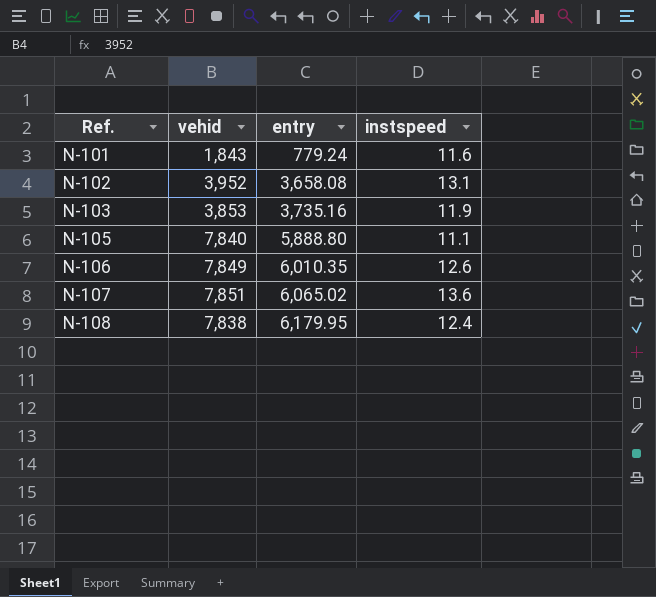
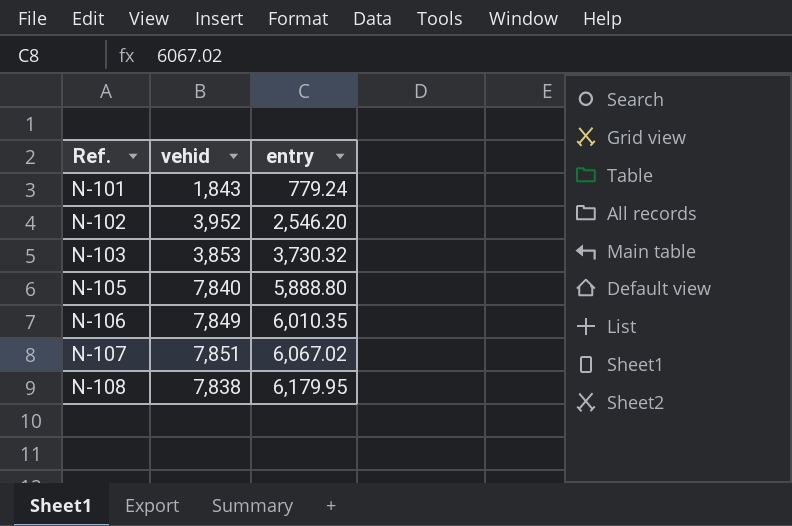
column instspeed | position: 4 -> none
N-102 | entry: 3,658.08 -> 2,546.20
N-103 | entry: 3,735.16 -> 3,730.32
N-107 | entry: 6,065.02 -> 6,067.02

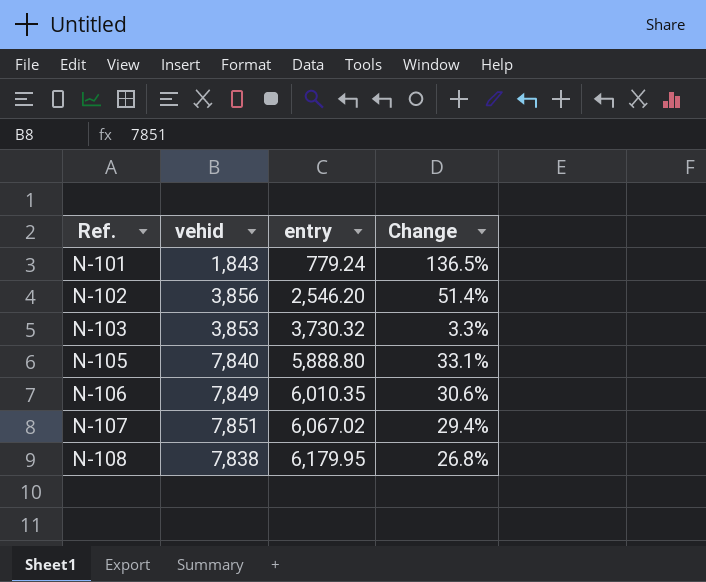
column Change | formula: none -> ([vehid] - [entry]) / [entry]
N-102 | vehid: 3,952 -> 3,856

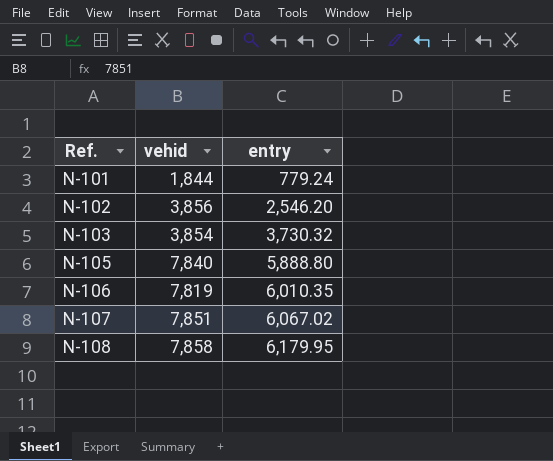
column Change | formula: ([vehid] - [entry]) / [entry] -> none
N-101 | vehid: 1,843 -> 1,844
N-103 | vehid: 3,853 -> 3,854
N-106 | vehid: 7,849 -> 7,819
N-108 | vehid: 7,838 -> 7,858

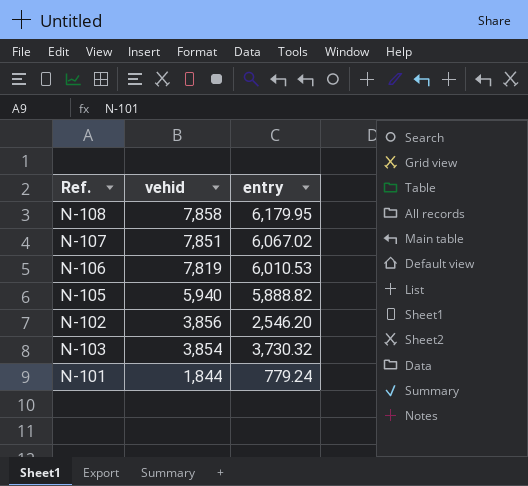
row order: Ref. ascending -> vehid descending
N-106 | entry: 6,010.35 -> 6,010.53
N-105 | vehid: 7,840 -> 5,940
N-105 | entry: 5,888.80 -> 5,888.82

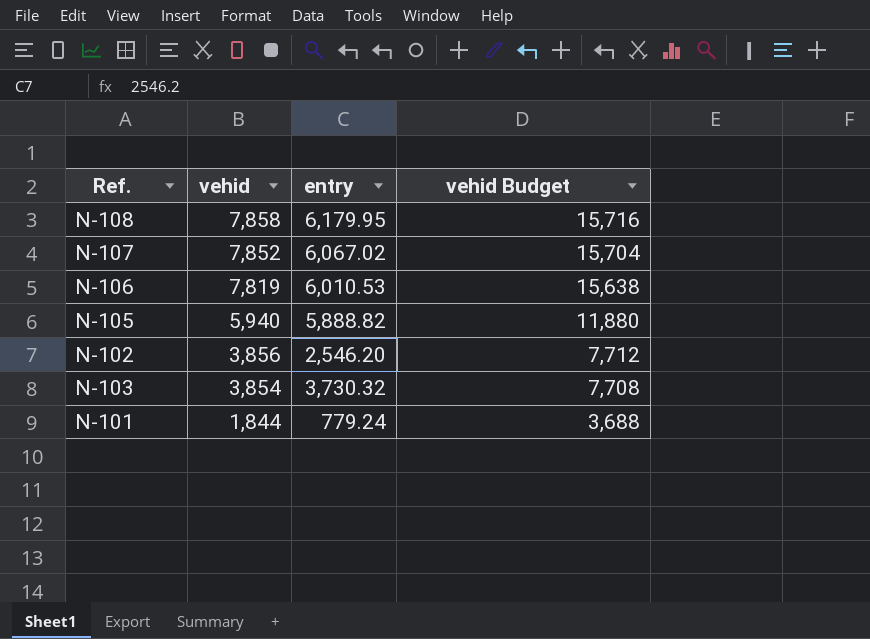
column vehid Budget | formula: none -> [vehid] * 2
N-107 | vehid: 7,851 -> 7,852

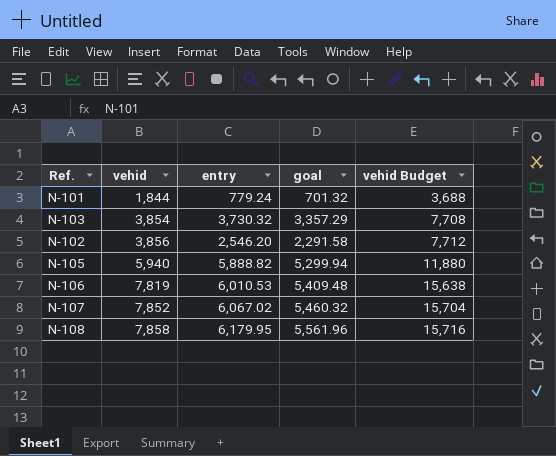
row order: vehid descending -> vehid ascending
column goal | formula: none -> [entry] * 0.9

